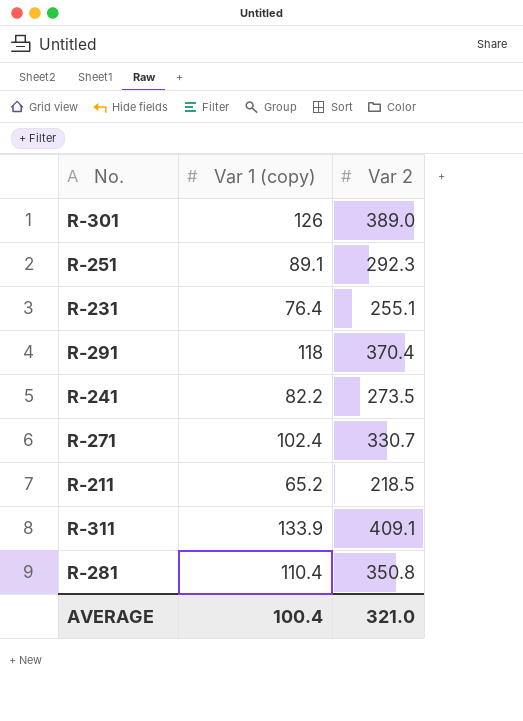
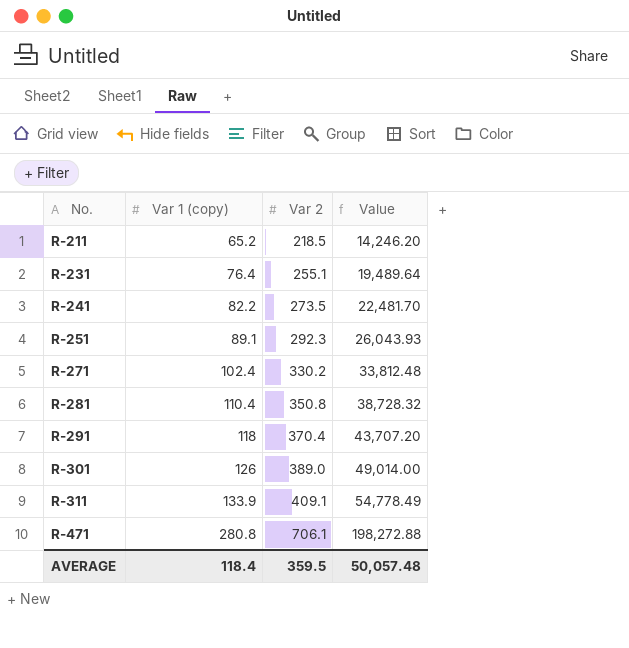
row order: none -> No. ascending
column Value | formula: none -> [Var 1 (copy)] * [Var 2]
R-271 | Var 2: 330.7 -> 330.2
row R-471: none -> 280.8 | 706.1 | 198,272.88
AVERAGE | Var 1 (copy): 100.4 -> 118.4
AVERAGE | Var 2: 321.0 -> 359.5

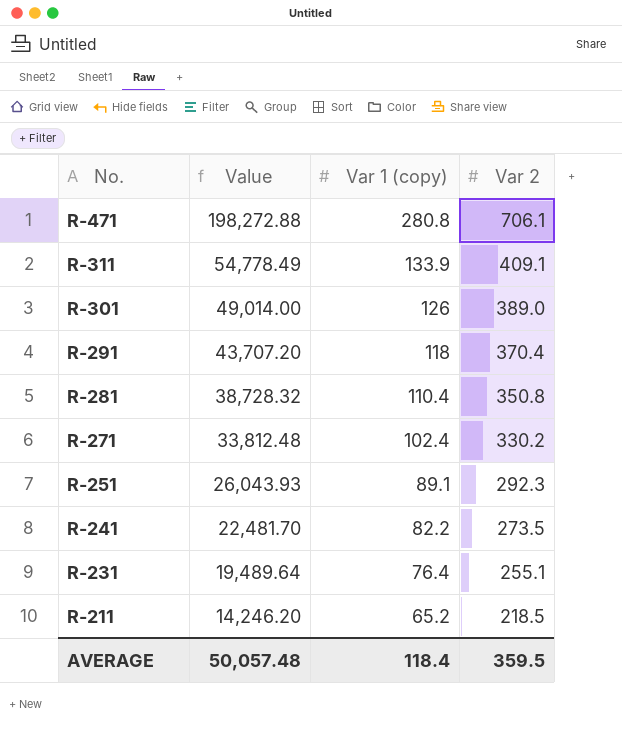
row order: No. ascending -> No. descending
column Value | position: 4 -> 2

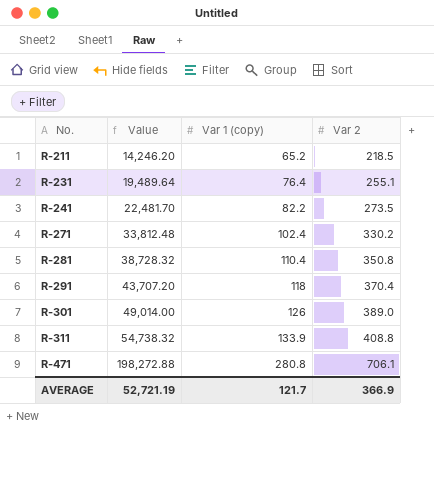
row order: No. descending -> No. ascending
row R-251: 26,043.93 | 89.1 | 292.3 -> none
R-311 | Value: 54,778.49 -> 54,738.32
R-311 | Var 2: 409.1 -> 408.8
AVERAGE | Value: 50,057.48 -> 52,721.19
AVERAGE | Var 1 (copy): 118.4 -> 121.7
AVERAGE | Var 2: 359.5 -> 366.9

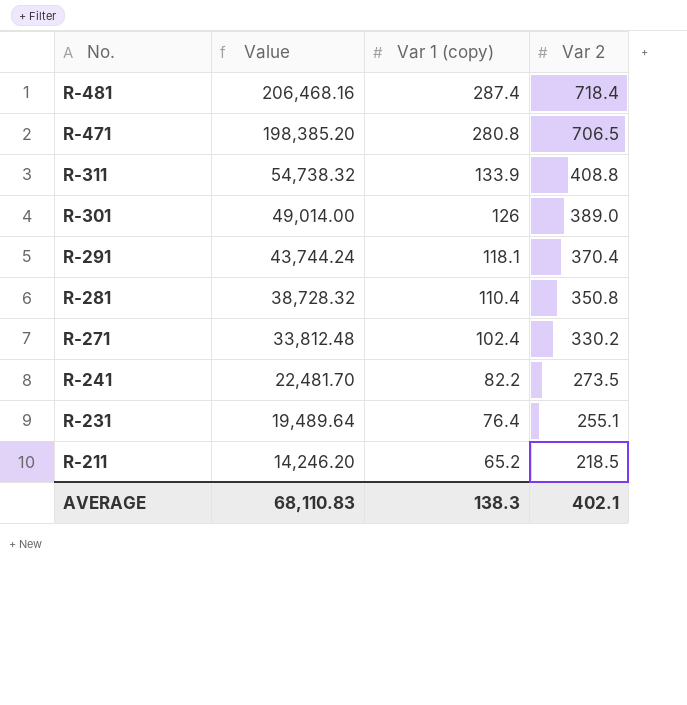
row order: No. ascending -> No. descending
row R-481: none -> 206,468.16 | 287.4 | 718.4
R-471 | Value: 198,272.88 -> 198,385.20
R-471 | Var 2: 706.1 -> 706.5
R-291 | Value: 43,707.20 -> 43,744.24
R-291 | Var 1 (copy): 118 -> 118.1
AVERAGE | Value: 52,721.19 -> 68,110.83
AVERAGE | Var 1 (copy): 121.7 -> 138.3
AVERAGE | Var 2: 366.9 -> 402.1

